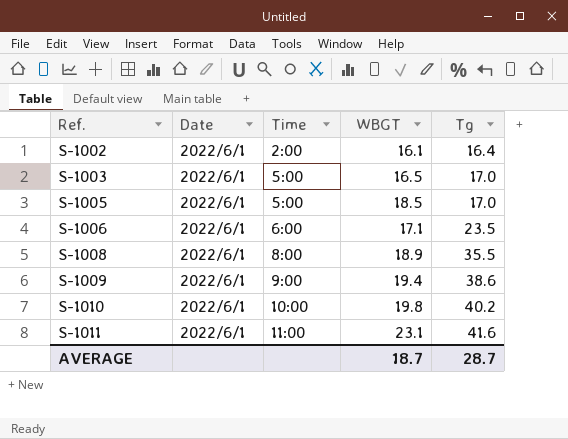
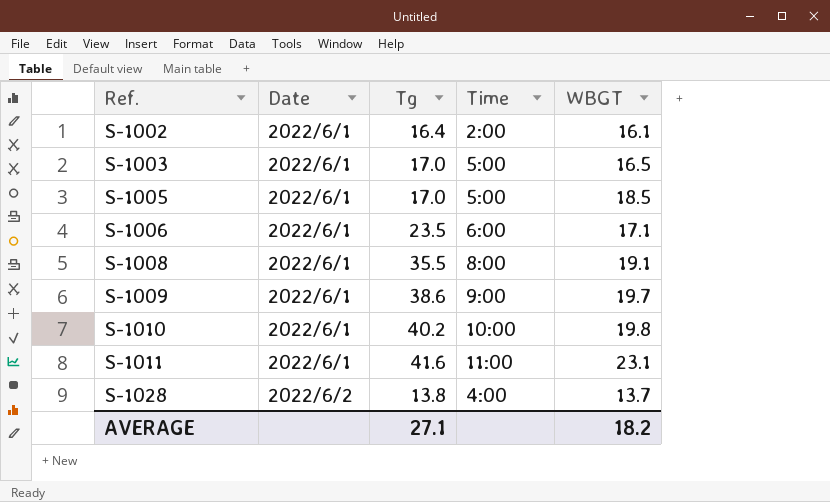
column Tg | position: 5 -> 3
S-1008 | WBGT: 18.9 -> 19.1
S-1009 | WBGT: 19.4 -> 19.7
row S-1028: none -> 2022/6/2 | 13.8 | 4:00 | 13.7
AVERAGE | Tg: 28.7 -> 27.1
AVERAGE | WBGT: 18.7 -> 18.2

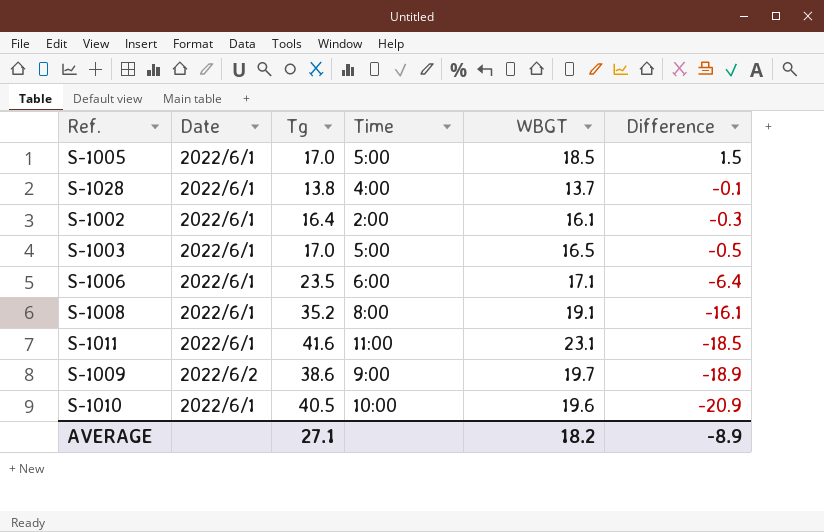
row order: Ref. ascending -> Difference descending
column Difference | formula: none -> [WBGT] - [Tg]
S-1028 | Date: 2022/6/2 -> 2022/6/1
S-1008 | Tg: 35.5 -> 35.2
S-1009 | Date: 2022/6/1 -> 2022/6/2
S-1010 | Tg: 40.2 -> 40.5
S-1010 | WBGT: 19.8 -> 19.6

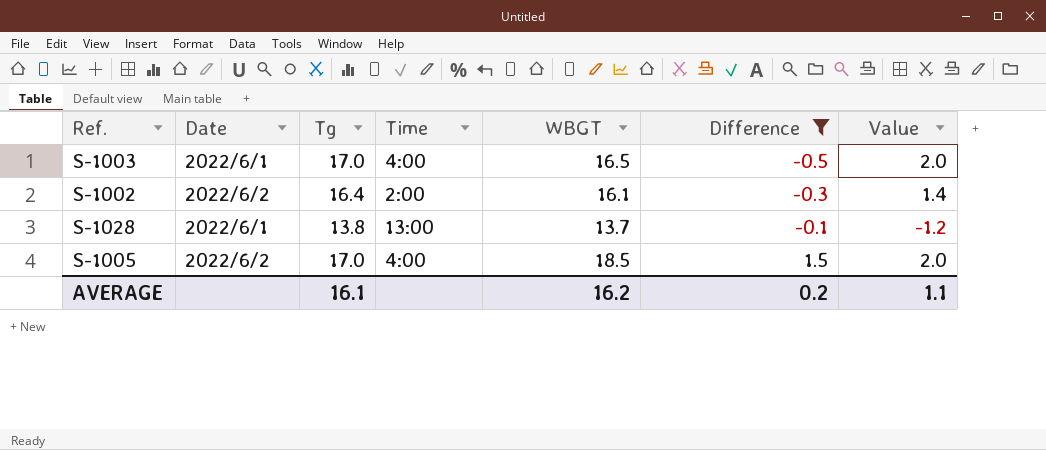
filter: none -> Difference >= -0.5
row order: Difference descending -> Difference ascending
column Value | formula: none -> [Tg] - 15
S-1003 | Time: 5:00 -> 4:00
S-1002 | Date: 2022/6/1 -> 2022/6/2
S-1028 | Time: 4:00 -> 13:00
S-1005 | Date: 2022/6/1 -> 2022/6/2
S-1005 | Time: 5:00 -> 4:00
AVERAGE | Tg: 27.1 -> 16.1
AVERAGE | WBGT: 18.2 -> 16.2
AVERAGE | Difference: -8.9 -> 0.2

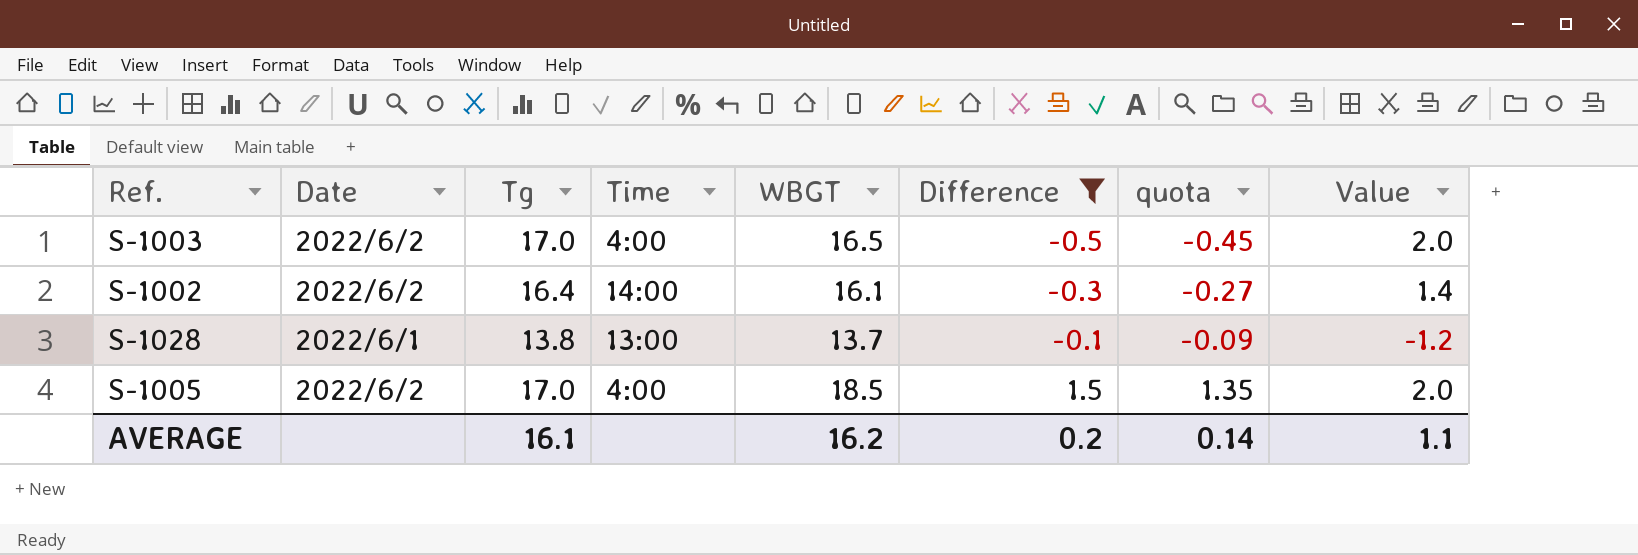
column quota | formula: none -> [Difference] * 0.9
S-1003 | Date: 2022/6/1 -> 2022/6/2
S-1002 | Time: 2:00 -> 14:00

